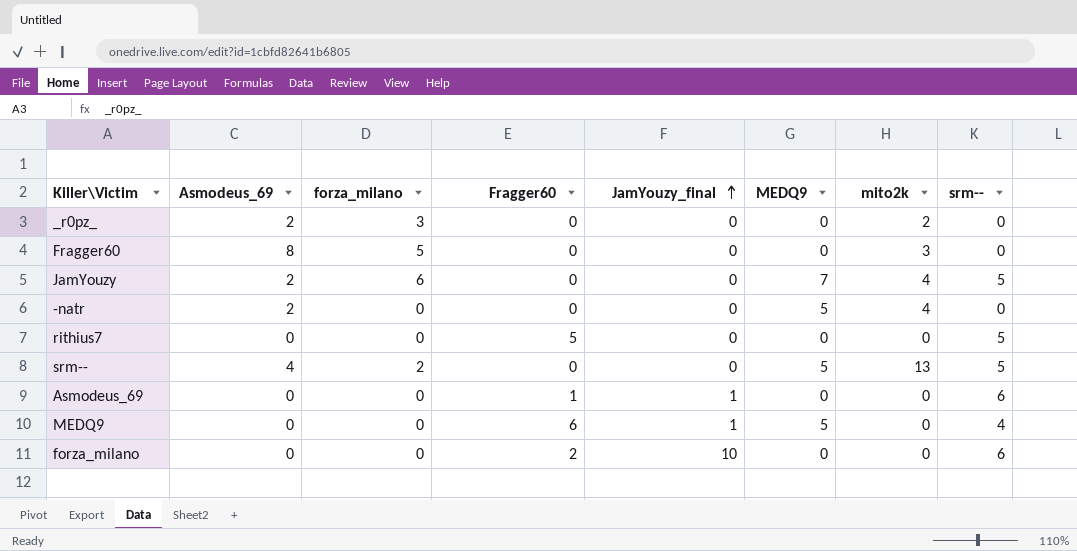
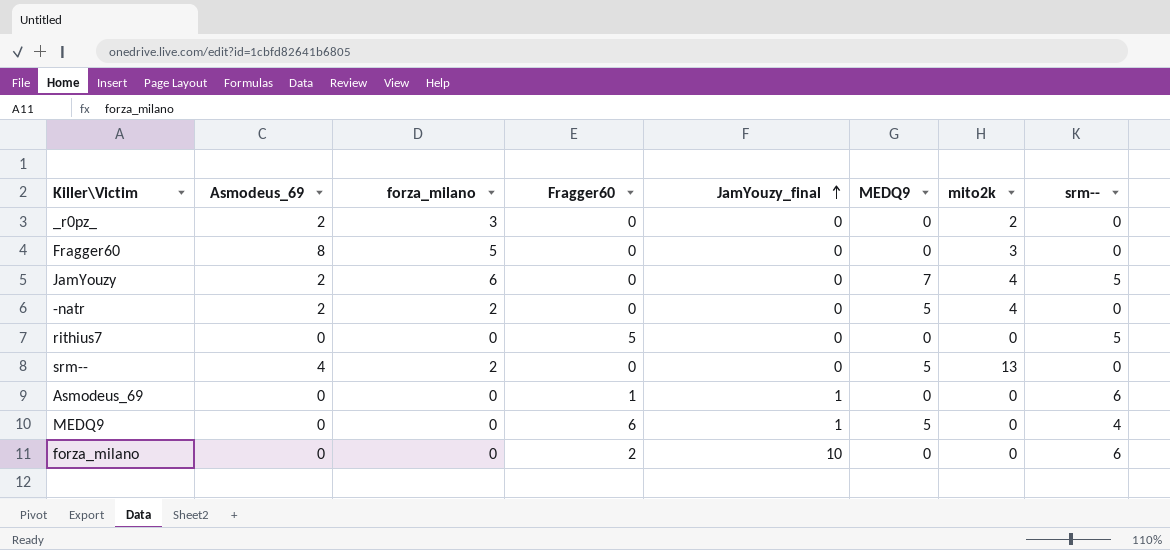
-natr | forza_milano: 0 -> 2
srm-- | srm--: 5 -> 0

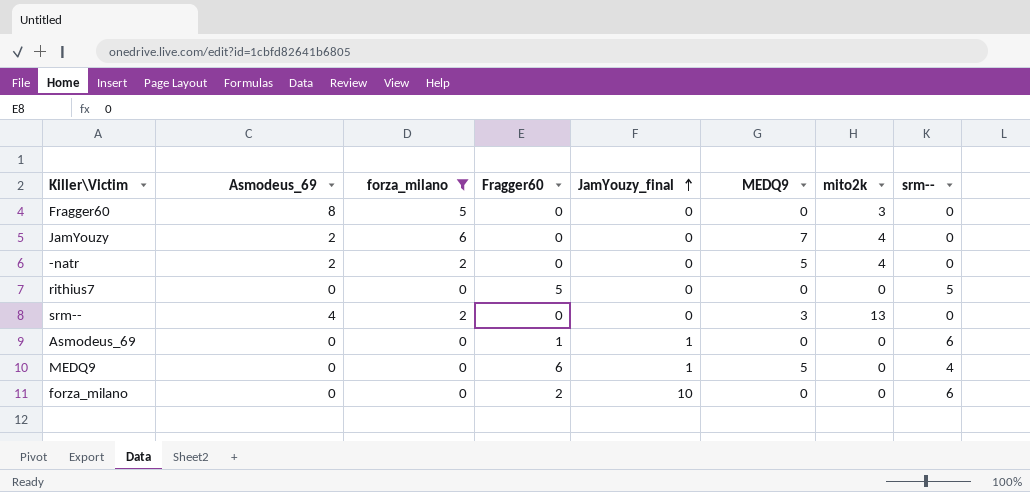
filter: none -> forza_milano != 3
JamYouzy | srm--: 5 -> 0
srm-- | MEDQ9: 5 -> 3

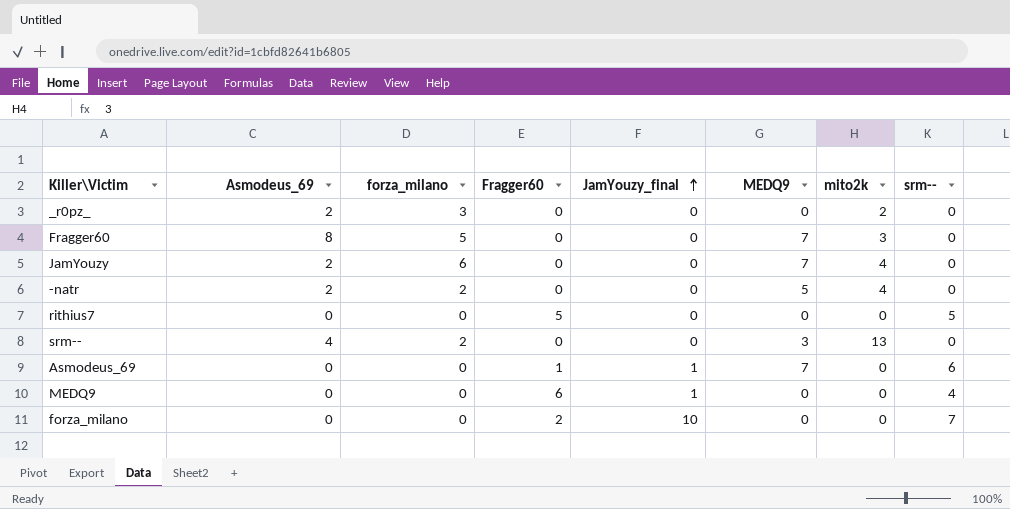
filter: forza_milano != 3 -> none
Fragger60 | MEDQ9: 0 -> 7
Asmodeus_69 | MEDQ9: 0 -> 7
MEDQ9 | MEDQ9: 5 -> 0
forza_milano | srm--: 6 -> 7

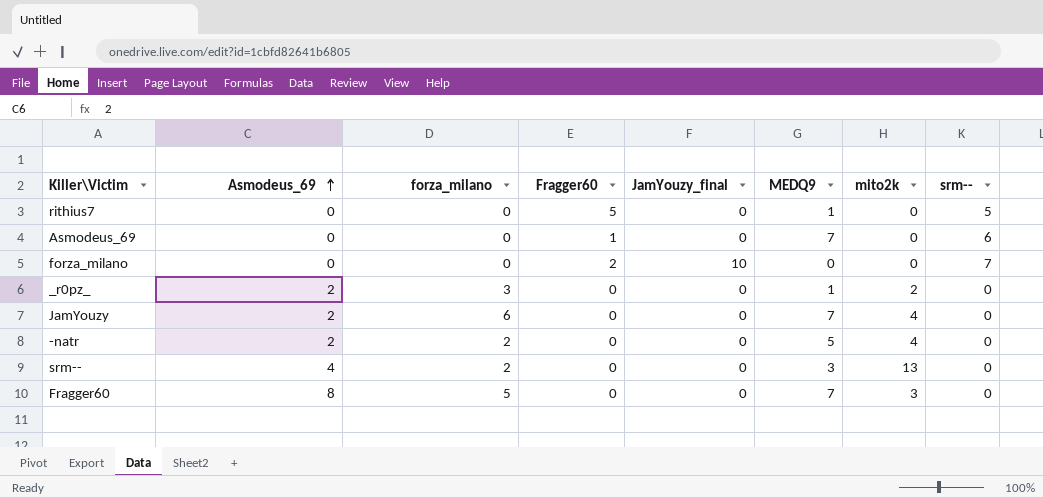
row order: JamYouzy_final ascending -> Asmodeus_69 ascending
row MEDQ9: 0 | 0 | 6 | 1 | 0 | 0 | 4 -> none
rithius7 | MEDQ9: 0 -> 1
Asmodeus_69 | JamYouzy_final: 1 -> 0
_r0pz_ | MEDQ9: 0 -> 1

